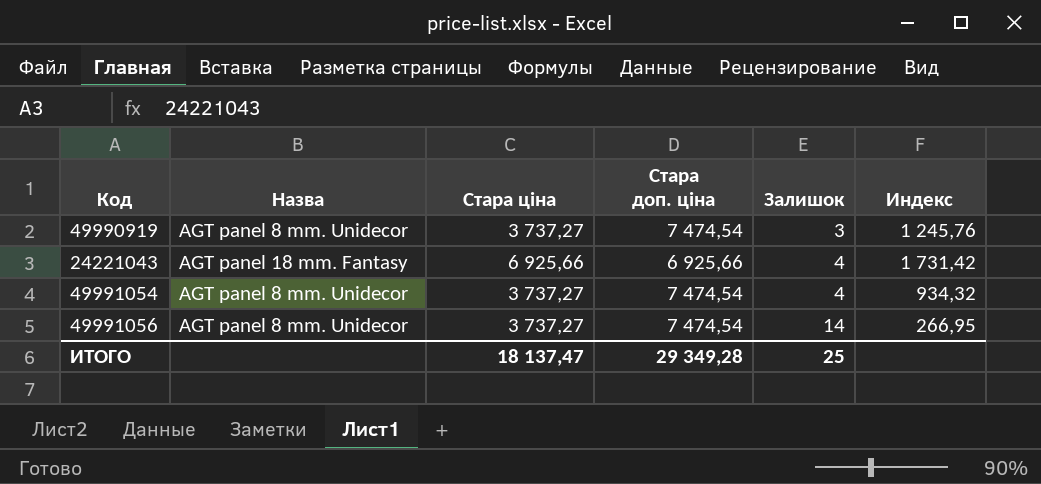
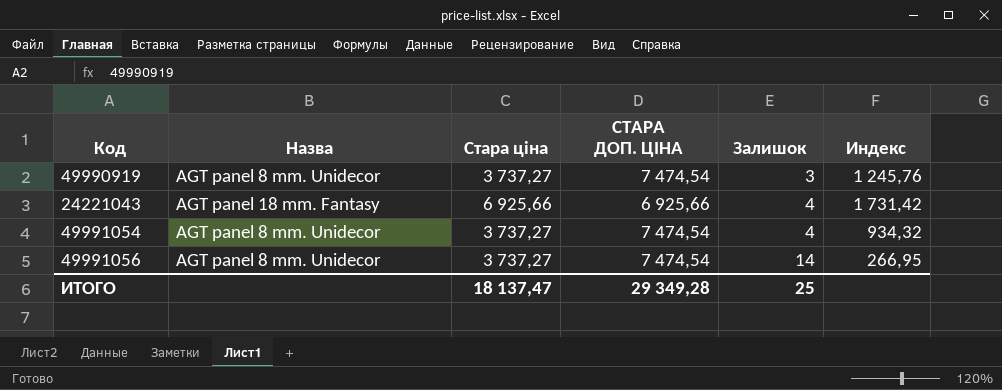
column name: Стара доп. ціна -> СТАРА ДОП. ЦІНА

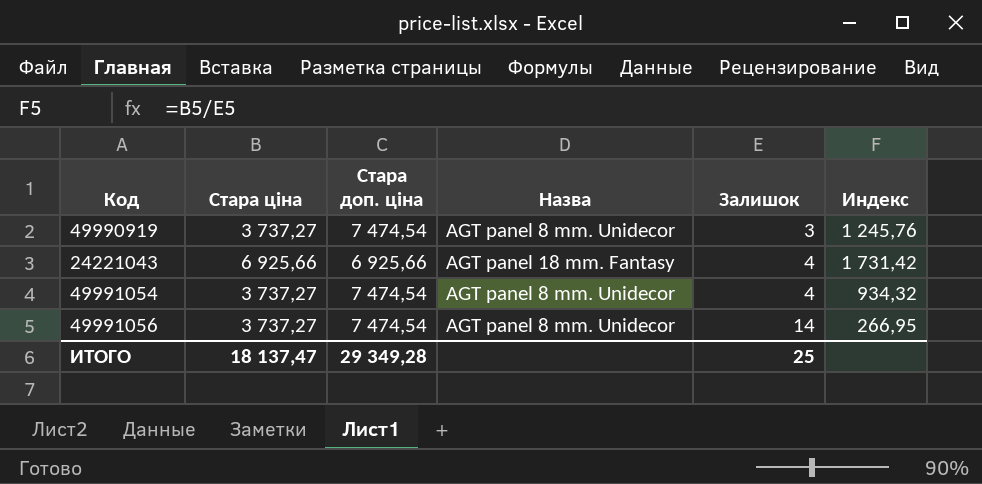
column name: СТАРА ДОП. ЦІНА -> Стара доп. ціна
column Назва | position: 2 -> 4

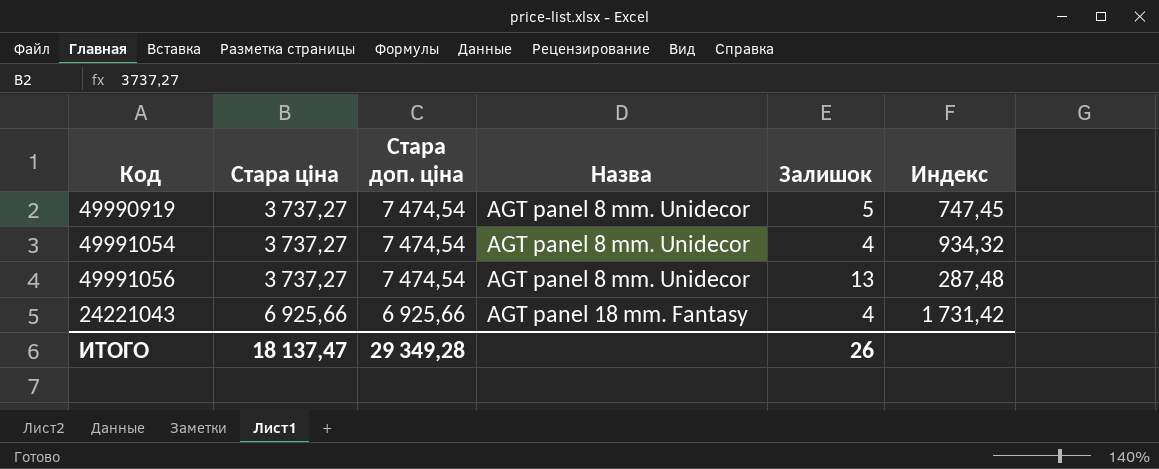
row order: Залишок ascending -> Стара ціна ascending
49990919 | Залишок: 3 -> 5
49990919 | Индекс: 1 245,76 -> 747,45
49991056 | Залишок: 14 -> 13
49991056 | Индекс: 266,95 -> 287,48
ИТОГО | Залишок: 25 -> 26

